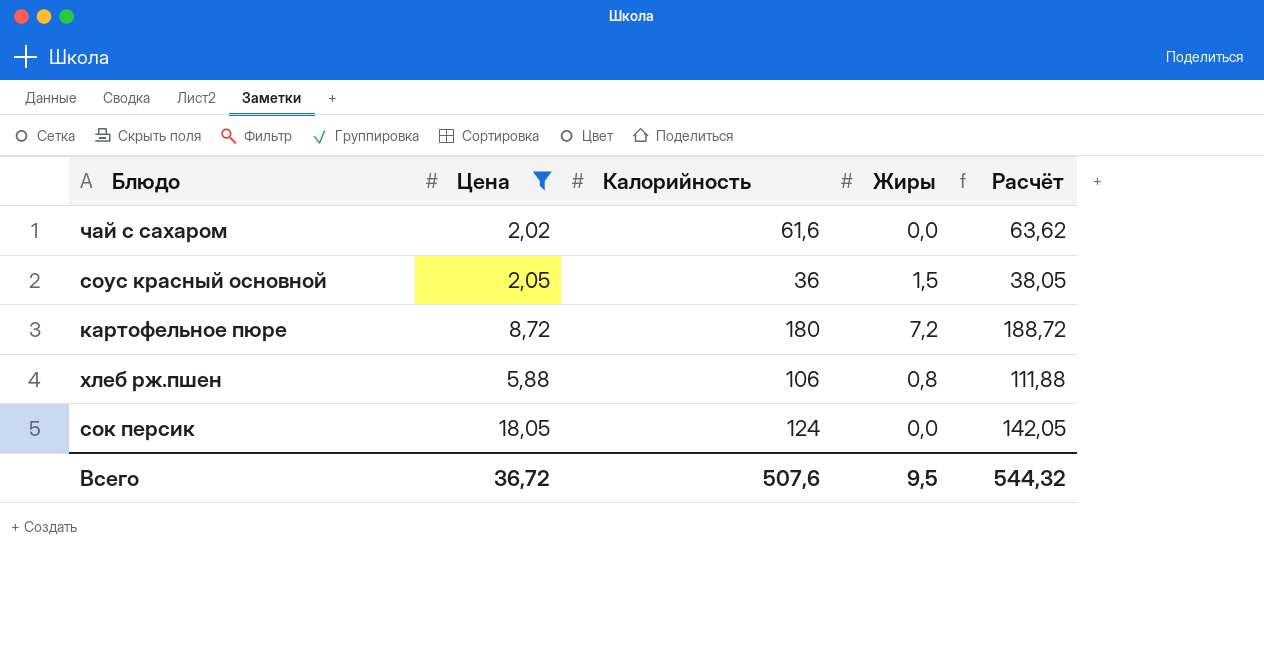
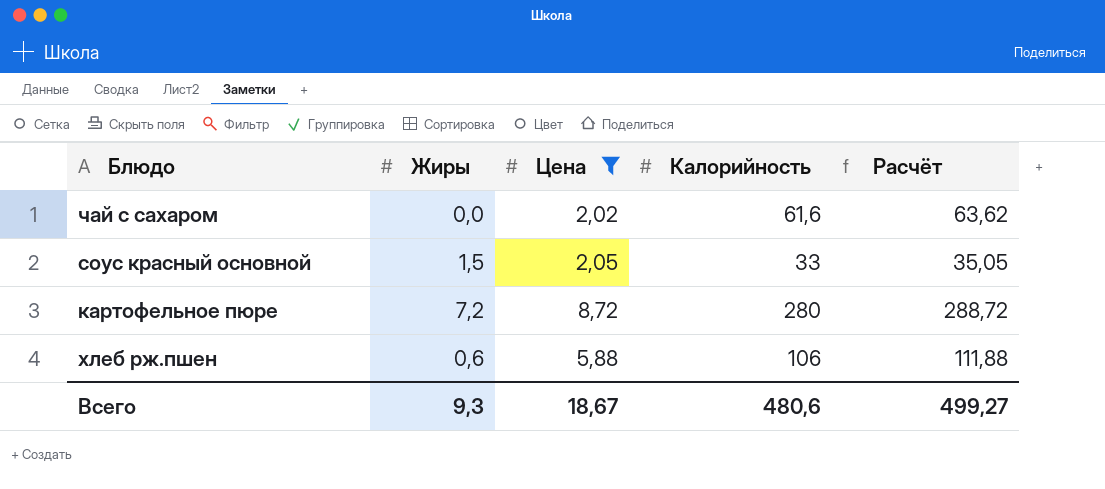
column Жиры | position: 4 -> 2
row cок персик: 18,05 | 124 | 0,0 | 142,05 -> none
cоус красный основной | Калорийность: 36 -> 33
cоус красный основной | Расчёт: 38,05 -> 35,05
картофельное пюре | Калорийность: 180 -> 280
картофельное пюре | Расчёт: 188,72 -> 288,72
хлеб рж.пшен | Жиры: 0,8 -> 0,6
Всего | Жиры: 9,5 -> 9,3
Всего | Цена: 36,72 -> 18,67
Всего | Калорийность: 507,6 -> 480,6
Всего | Расчёт: 544,32 -> 499,27

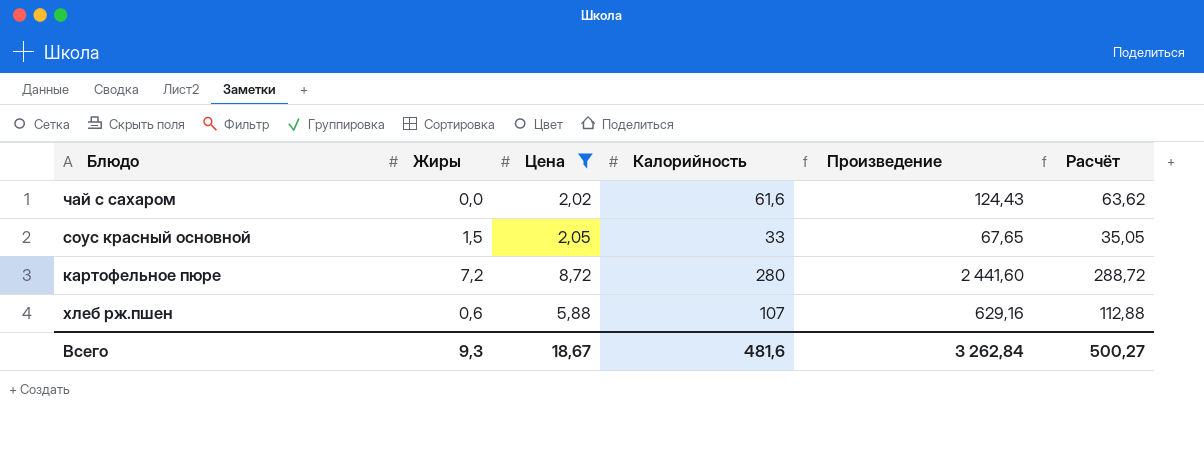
column Произведение | formula: none -> [Цена] * [Калорийность]
хлеб рж.пшен | Калорийность: 106 -> 107
хлеб рж.пшен | Расчёт: 111,88 -> 112,88
Всего | Калорийность: 480,6 -> 481,6
Всего | Расчёт: 499,27 -> 500,27

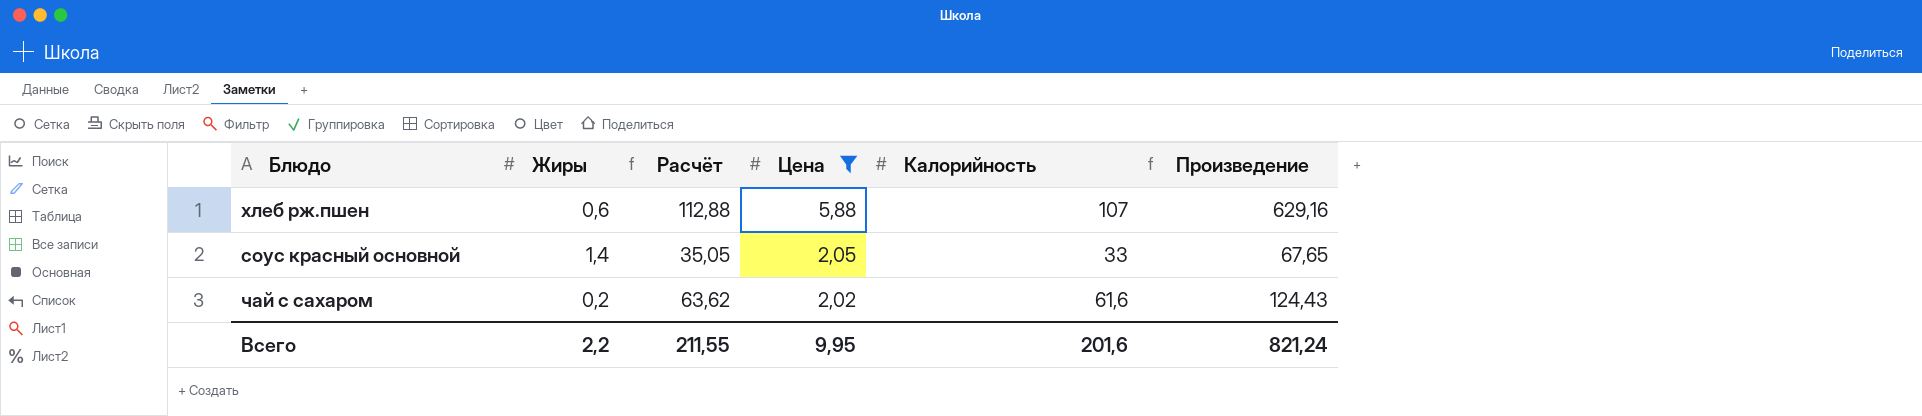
row order: none -> Цена descending
column Расчёт | position: 6 -> 3
row картофельное пюре: 7,2 | 8,72 | 280 | 2 441,60 | 288,72 -> none
cоус красный основной | Жиры: 1,5 -> 1,4
чай с сахаром | Жиры: 0,0 -> 0,2
Всего | Жиры: 9,3 -> 2,2
Всего | Расчёт: 500,27 -> 211,55
Всего | Цена: 18,67 -> 9,95
Всего | Калорийность: 481,6 -> 201,6
Всего | Произведение: 3 262,84 -> 821,24

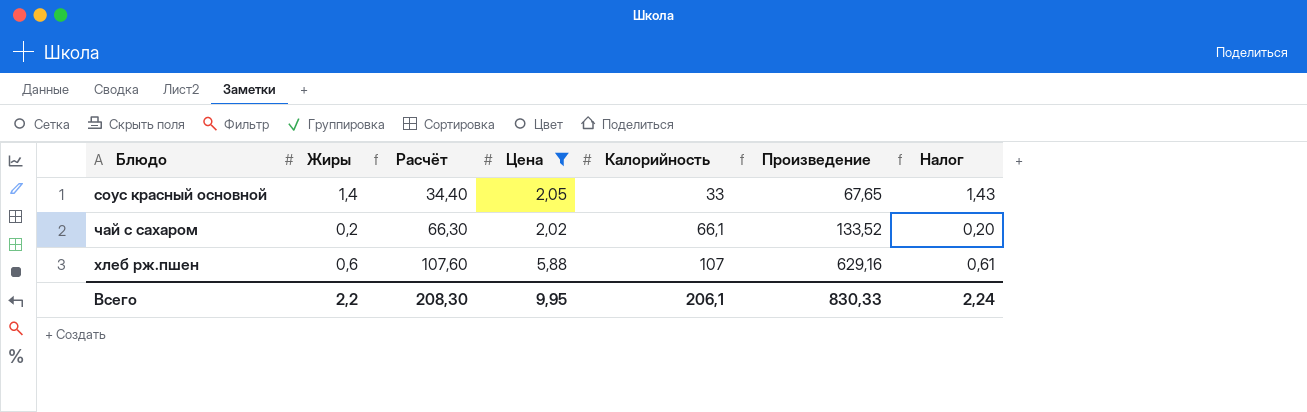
row order: Цена descending -> Расчёт ascending
column Расчёт | formula: [Цена] + [Калорийность] -> [Жиры] + [Калорийность]
column Налог | formula: none -> [Жиры] * 1,02
чай с сахаром | Калорийность: 61,6 -> 66,1
чай с сахаром | Произведение: 124,43 -> 133,52
Всего | Расчёт: 211,55 -> 208,30
Всего | Калорийность: 201,6 -> 206,1
Всего | Произведение: 821,24 -> 830,33

